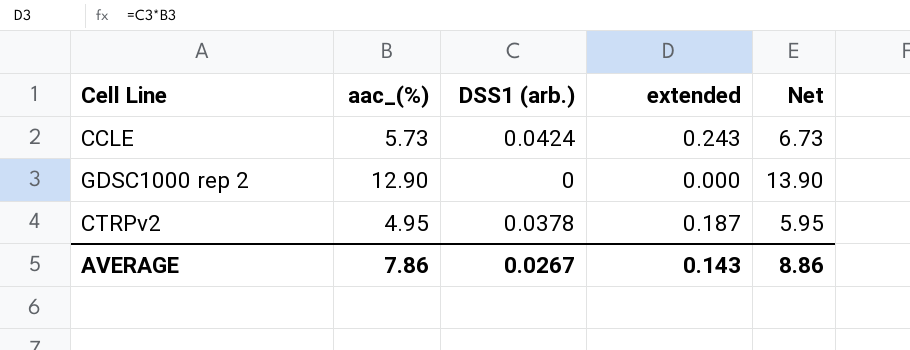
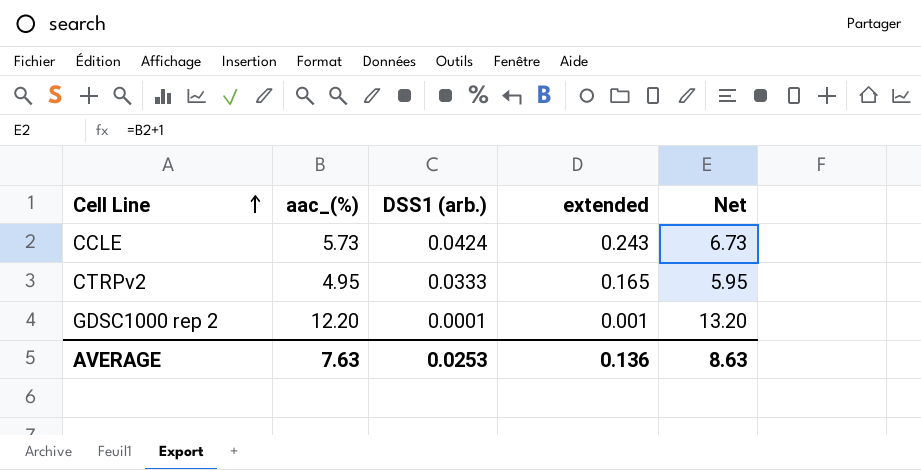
row order: none -> Cell Line ascending
CTRPv2 | DSS1 (arb.): 0.0378 -> 0.0333
CTRPv2 | extended: 0.187 -> 0.165
GDSC1000 rep 2 | aac_(%): 12.90 -> 12.20
GDSC1000 rep 2 | DSS1 (arb.): 0 -> 0.0001
GDSC1000 rep 2 | extended: 0.000 -> 0.001
GDSC1000 rep 2 | Net: 13.90 -> 13.20
AVERAGE | aac_(%): 7.86 -> 7.63
AVERAGE | DSS1 (arb.): 0.0267 -> 0.0253
AVERAGE | extended: 0.143 -> 0.136
AVERAGE | Net: 8.86 -> 8.63

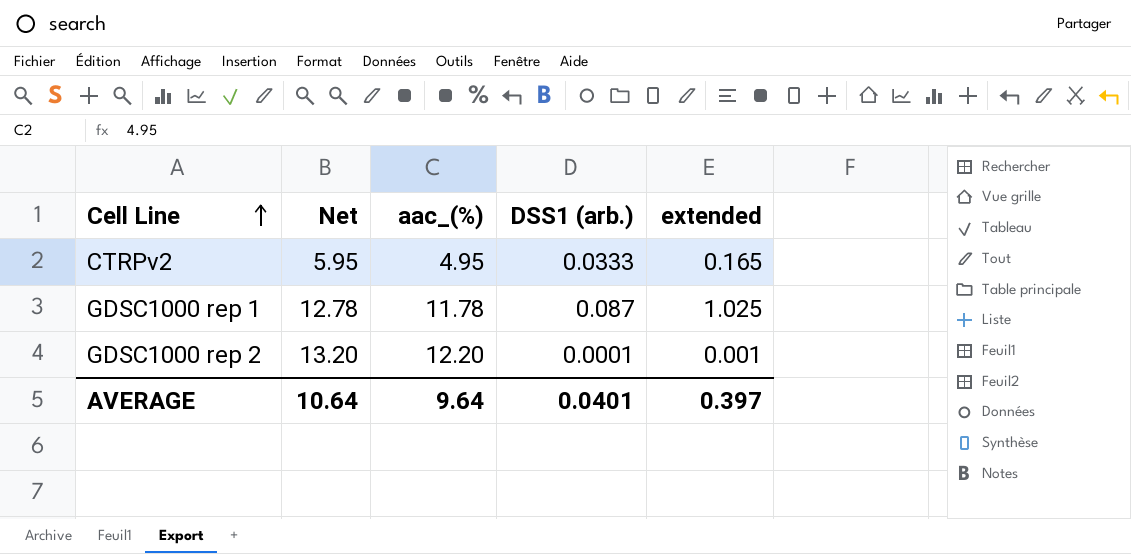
column Net | position: 5 -> 2
row CCLE: 5.73 | 0.0424 | 0.243 | 6.73 -> none
row GDSC1000 rep 1: none -> 12.78 | 11.78 | 0.087 | 1.025
AVERAGE | Net: 8.63 -> 10.64
AVERAGE | aac_(%): 7.63 -> 9.64
AVERAGE | DSS1 (arb.): 0.0253 -> 0.0401
AVERAGE | extended: 0.136 -> 0.397

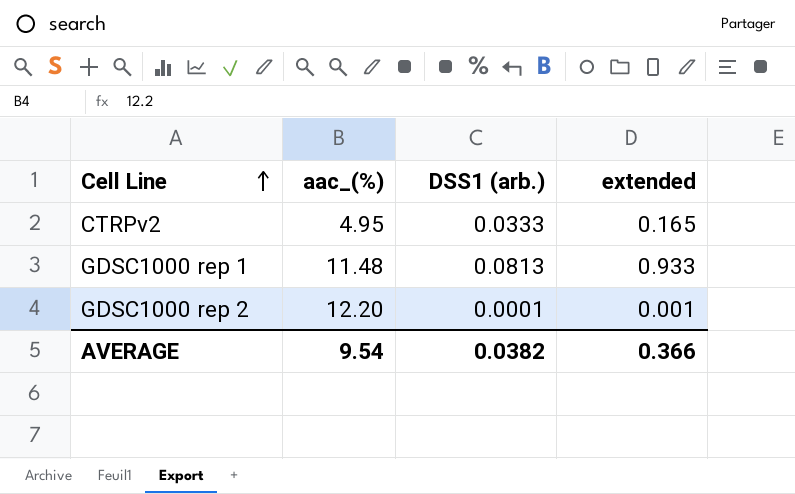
column Net | formula: [aac_(%)] + 1 -> none
GDSC1000 rep 1 | aac_(%): 11.78 -> 11.48
GDSC1000 rep 1 | DSS1 (arb.): 0.087 -> 0.0813
GDSC1000 rep 1 | extended: 1.025 -> 0.933
AVERAGE | aac_(%): 9.64 -> 9.54
AVERAGE | DSS1 (arb.): 0.0401 -> 0.0382
AVERAGE | extended: 0.397 -> 0.366

